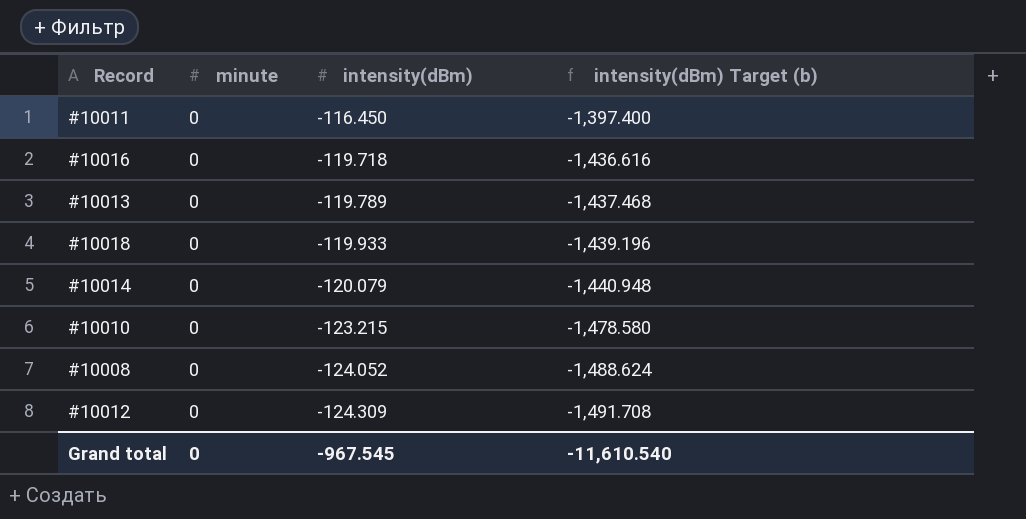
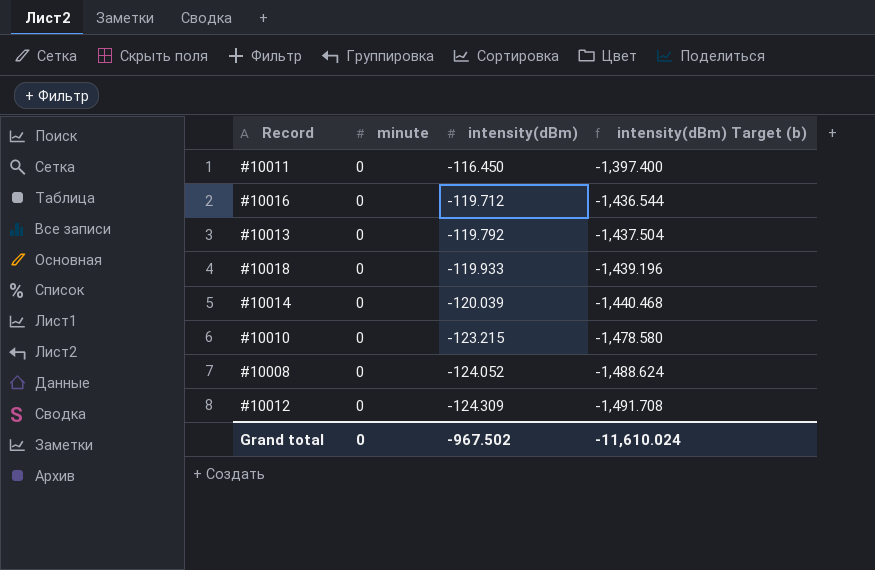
#10016 | intensity(dBm): -119.718 -> -119.712
#10016 | intensity(dBm) Target (b): -1,436.616 -> -1,436.544
#10013 | intensity(dBm): -119.789 -> -119.792
#10013 | intensity(dBm) Target (b): -1,437.468 -> -1,437.504
#10014 | intensity(dBm): -120.079 -> -120.039
#10014 | intensity(dBm) Target (b): -1,440.948 -> -1,440.468
Grand total | intensity(dBm): -967.545 -> -967.502
Grand total | intensity(dBm) Target (b): -11,610.540 -> -11,610.024

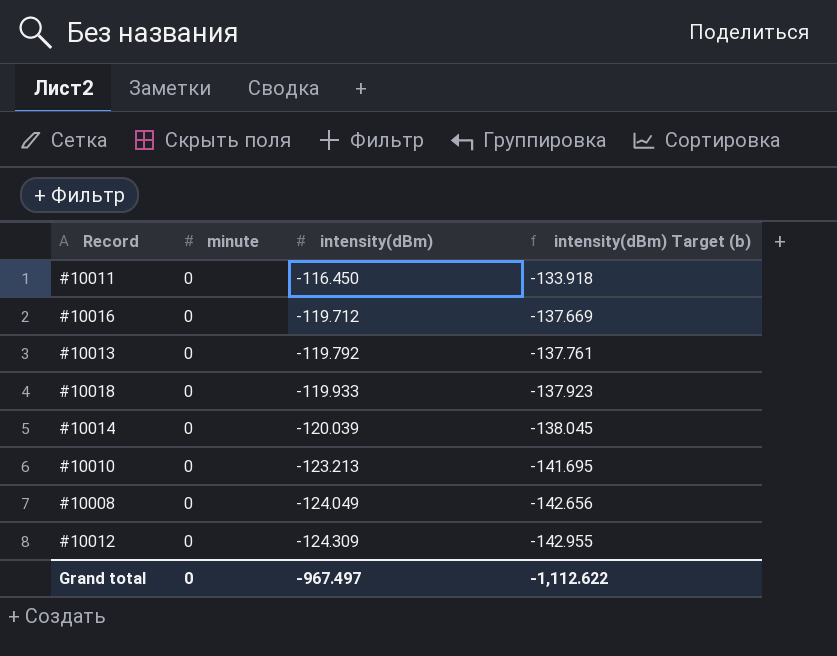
column intensity(dBm) Target (b) | formula: [intensity(dBm)] * 12 -> [intensity(dBm)] * 1.15
#10010 | intensity(dBm): -123.215 -> -123.213
#10008 | intensity(dBm): -124.052 -> -124.049
Grand total | intensity(dBm): -967.502 -> -967.497
Grand total | intensity(dBm) Target (b): -11,610.024 -> -1,112.622

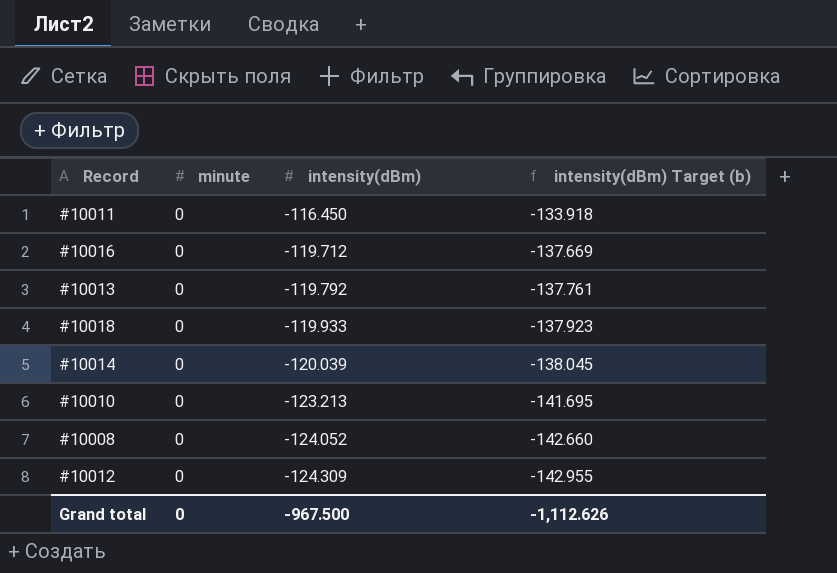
#10008 | intensity(dBm): -124.049 -> -124.052
#10008 | intensity(dBm) Target (b): -142.656 -> -142.660
Grand total | intensity(dBm): -967.497 -> -967.500
Grand total | intensity(dBm) Target (b): -1,112.622 -> -1,112.626

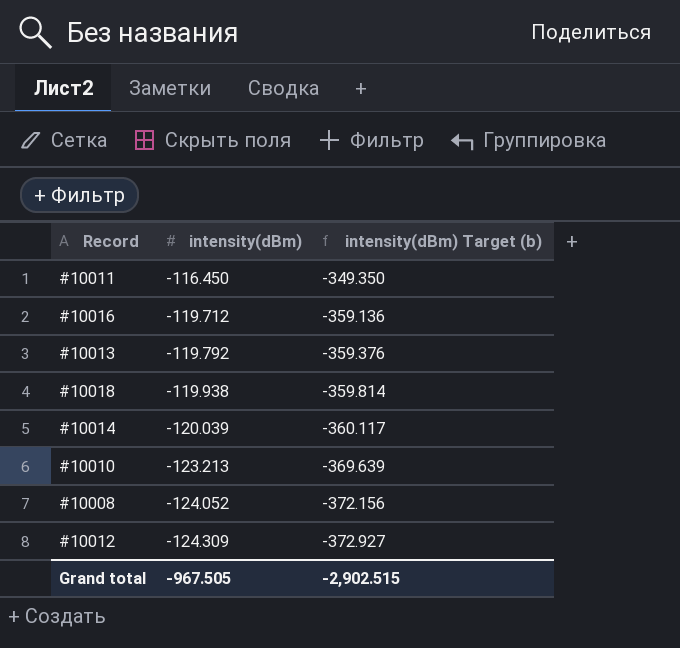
column minute | position: 2 -> none
column intensity(dBm) Target (b) | formula: [intensity(dBm)] * 1.15 -> [intensity(dBm)] * 3
#10018 | intensity(dBm): -119.933 -> -119.938
Grand total | intensity(dBm): -967.500 -> -967.505
Grand total | intensity(dBm) Target (b): -1,112.626 -> -2,902.515

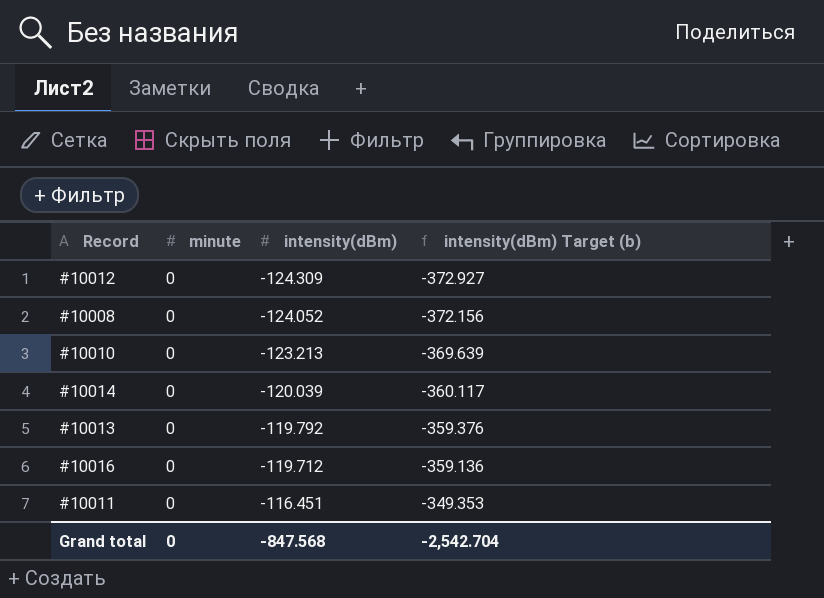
row order: intensity(dBm) descending -> intensity(dBm) ascending
column minute | position: none -> 2
row #10018: -119.938 | -359.814 -> none
#10011 | intensity(dBm): -116.450 -> -116.451
#10011 | intensity(dBm) Target (b): -349.350 -> -349.353
Grand total | intensity(dBm): -967.505 -> -847.568
Grand total | intensity(dBm) Target (b): -2,902.515 -> -2,542.704

